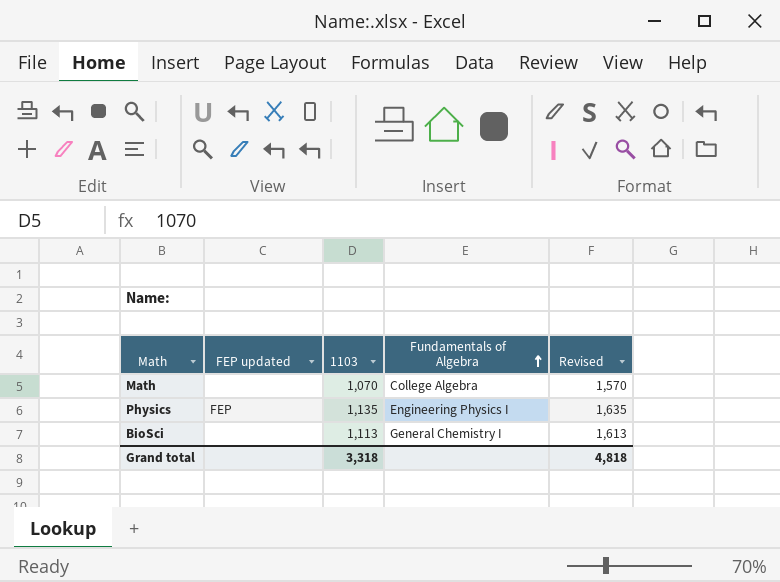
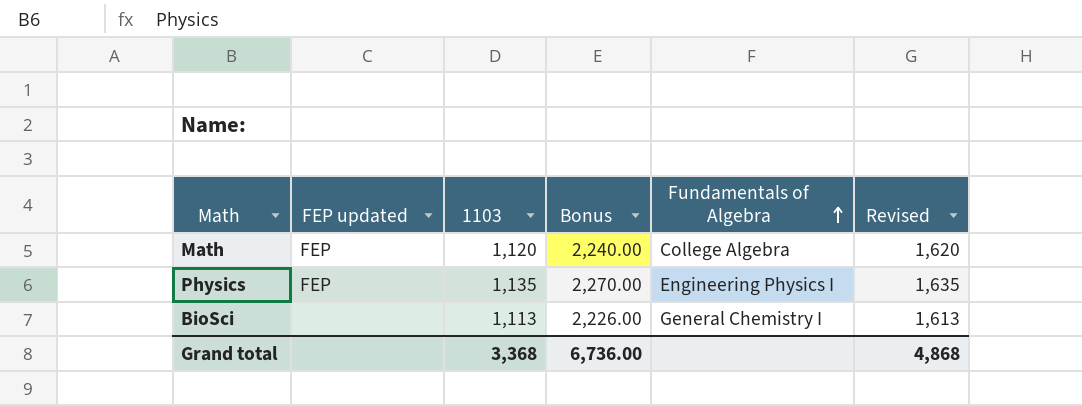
column Bonus | formula: none -> [1103] * 2
Math | FEP updated: none -> FEP
Math | 1103: 1,070 -> 1,120
Math | Revised: 1,570 -> 1,620
Grand total | 1103: 3,318 -> 3,368
Grand total | Revised: 4,818 -> 4,868

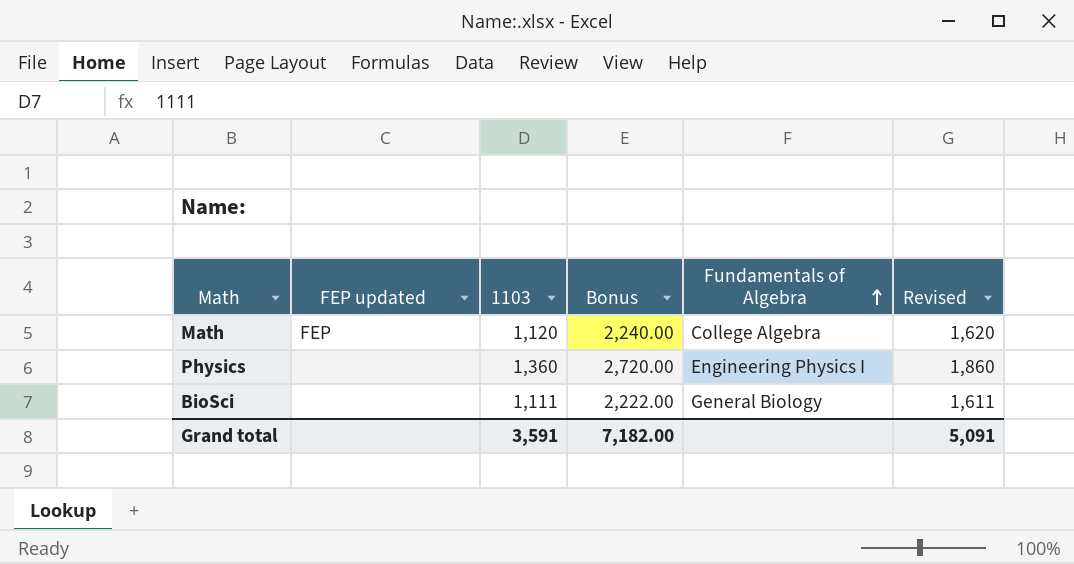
Physics | FEP updated: FEP -> none
Physics | 1103: 1,135 -> 1,360
Physics | Bonus: 2,270.00 -> 2,720.00
Physics | Revised: 1,635 -> 1,860
BioSci | 1103: 1,113 -> 1,111
BioSci | Bonus: 2,226.00 -> 2,222.00
BioSci | Fundamentals of Algebra: General Chemistry I -> General Biology
BioSci | Revised: 1,613 -> 1,611
Grand total | 1103: 3,368 -> 3,591
Grand total | Bonus: 6,736.00 -> 7,182.00
Grand total | Revised: 4,868 -> 5,091

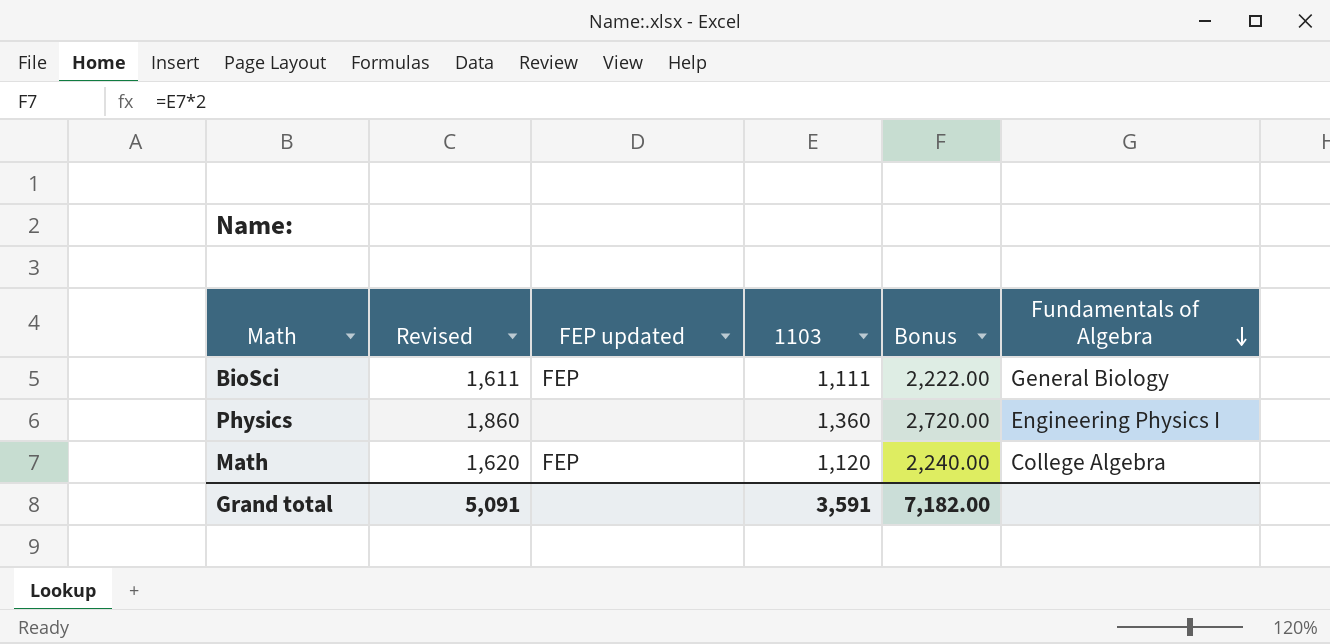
row order: Fundamentals of Algebra ascending -> Fundamentals of Algebra descending
column Revised | position: 6 -> 2
BioSci | FEP updated: none -> FEP

